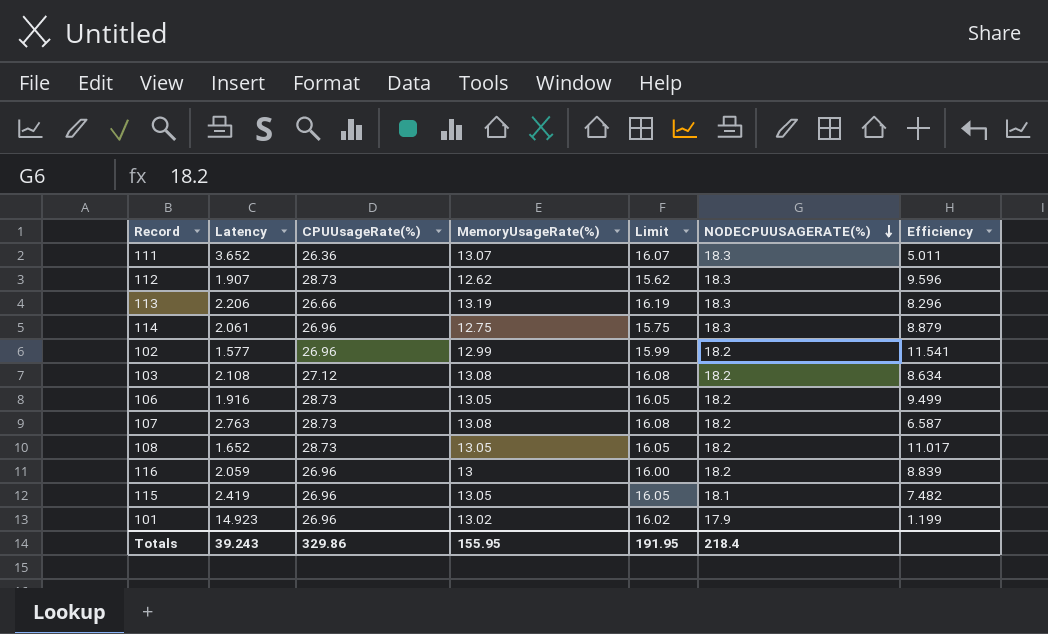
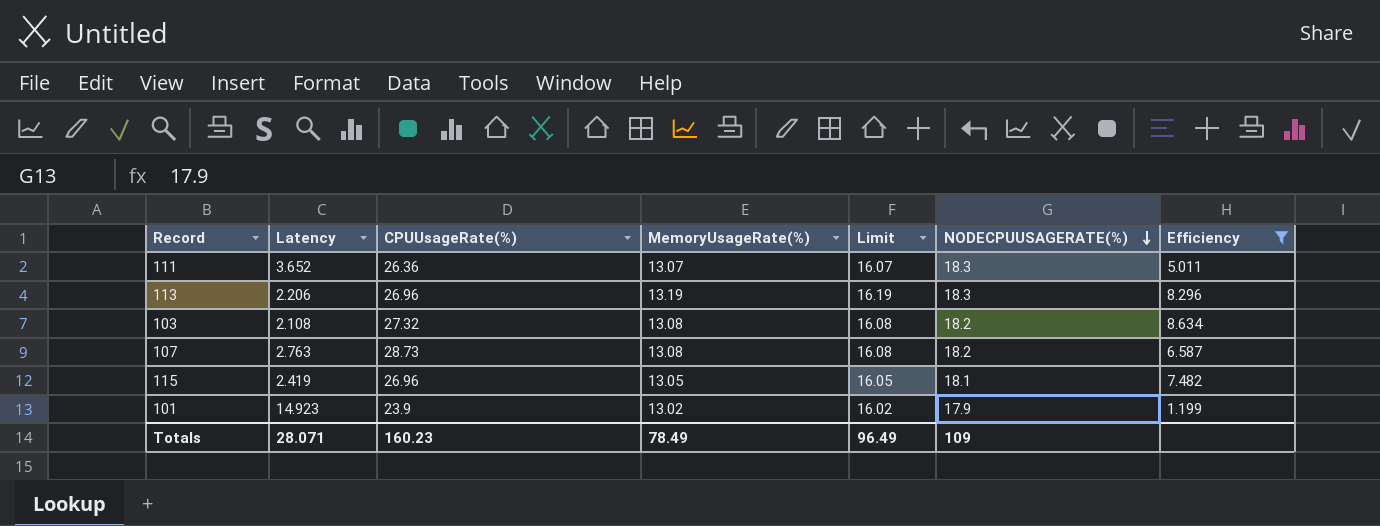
filter: none -> Efficiency <= 8.634
113 | CPUUsageRate(%): 26.66 -> 26.96
103 | CPUUsageRate(%): 27.12 -> 27.32
101 | CPUUsageRate(%): 26.96 -> 23.9
Totals | Latency: 39.243 -> 28.071
Totals | CPUUsageRate(%): 329.86 -> 160.23
Totals | MemoryUsageRate(%): 155.95 -> 78.49
Totals | Limit: 191.95 -> 96.49
Totals | NODECPUUSAGERATE(%): 218.4 -> 109

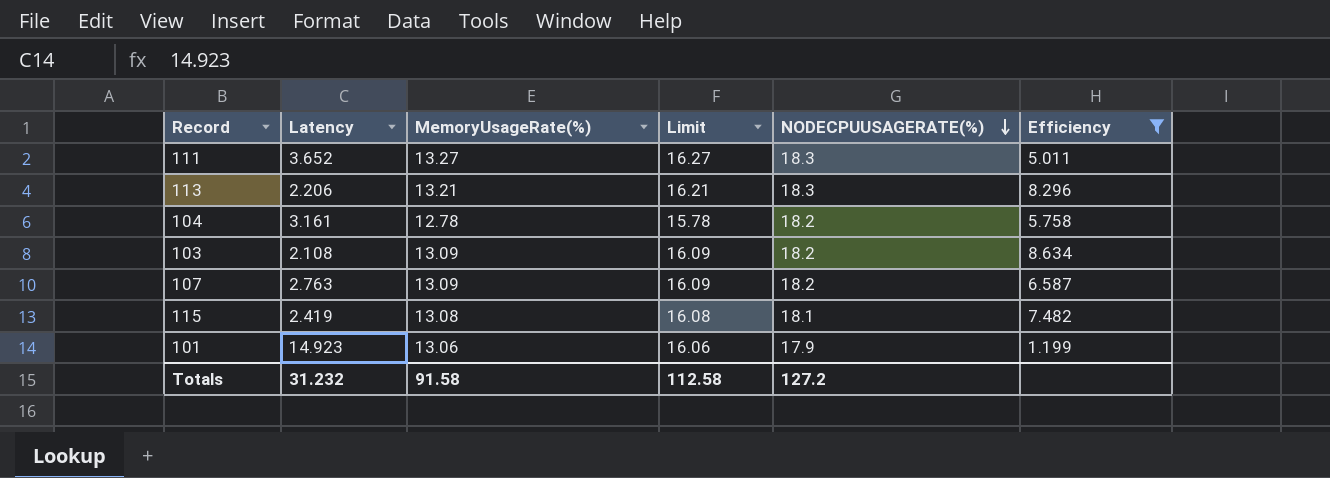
column CPUUsageRate(%) | position: 3 -> none
111 | MemoryUsageRate(%): 13.07 -> 13.27
111 | Limit: 16.07 -> 16.27
113 | MemoryUsageRate(%): 13.19 -> 13.21
113 | Limit: 16.19 -> 16.21
row 104: none -> 3.161 | 12.78 | 15.78 | 18.2 | 5.758
103 | MemoryUsageRate(%): 13.08 -> 13.09
103 | Limit: 16.08 -> 16.09
107 | MemoryUsageRate(%): 13.08 -> 13.09
107 | Limit: 16.08 -> 16.09
115 | MemoryUsageRate(%): 13.05 -> 13.08
115 | Limit: 16.05 -> 16.08
101 | MemoryUsageRate(%): 13.02 -> 13.06
101 | Limit: 16.02 -> 16.06
Totals | Latency: 28.071 -> 31.232
Totals | MemoryUsageRate(%): 78.49 -> 91.58
Totals | Limit: 96.49 -> 112.58
Totals | NODECPUUSAGERATE(%): 109 -> 127.2

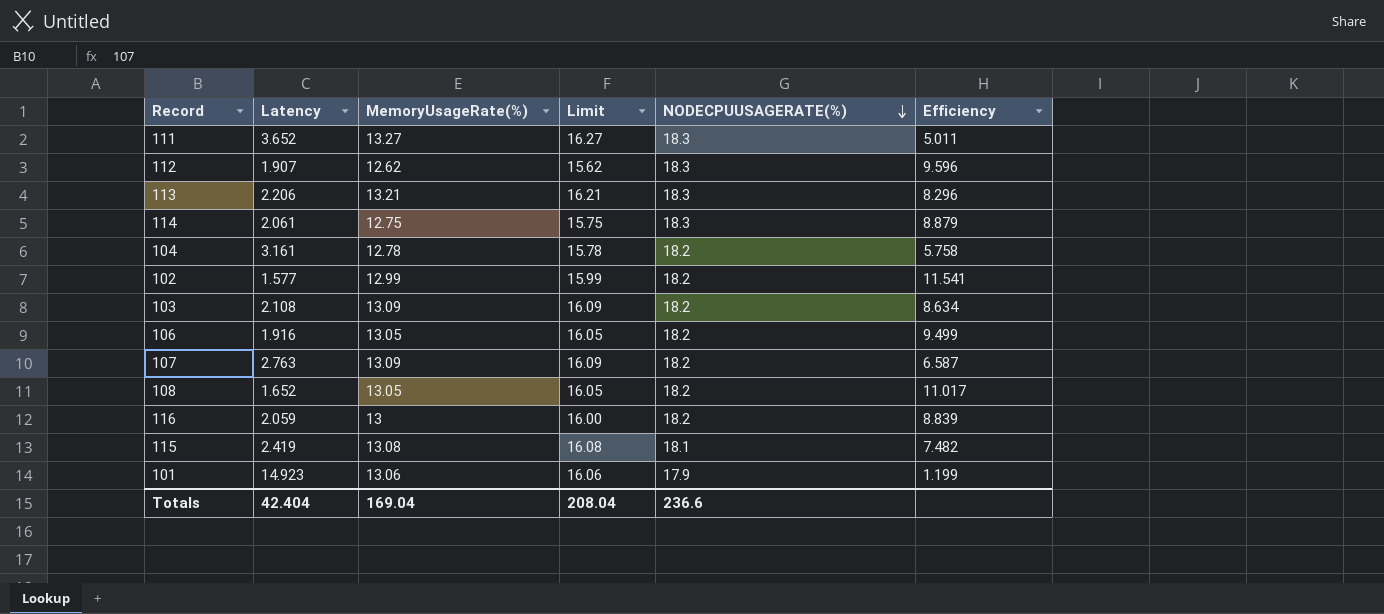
filter: Efficiency <= 8.634 -> none
Totals | Latency: 31.232 -> 42.404
Totals | MemoryUsageRate(%): 91.58 -> 169.04
Totals | Limit: 112.58 -> 208.04
Totals | NODECPUUSAGERATE(%): 127.2 -> 236.6

